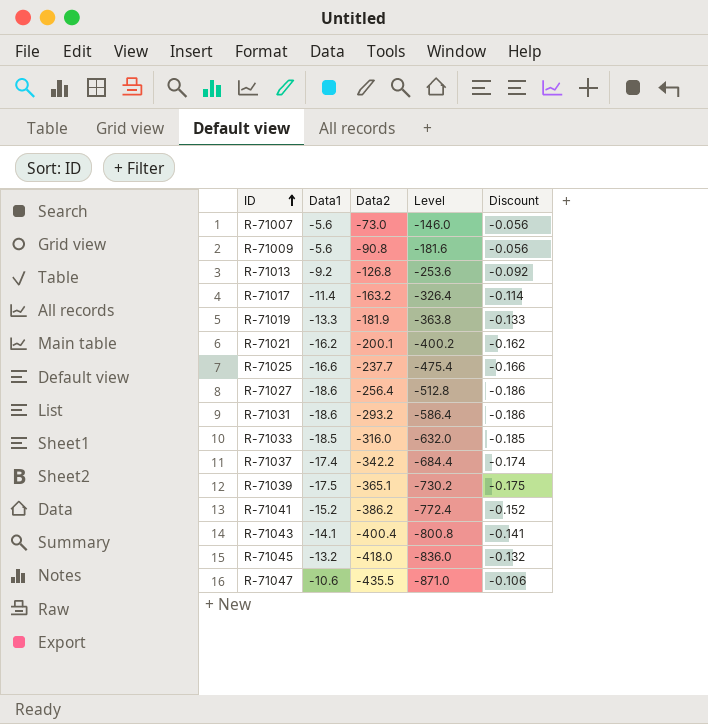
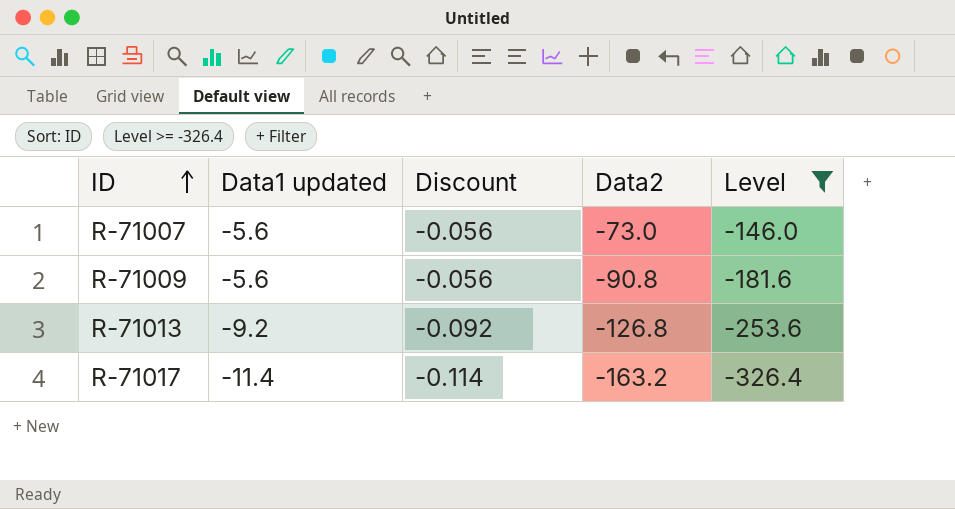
filter: none -> Level >= -326.4
column name: Data1 -> Data1 updated
column Discount | position: 5 -> 3

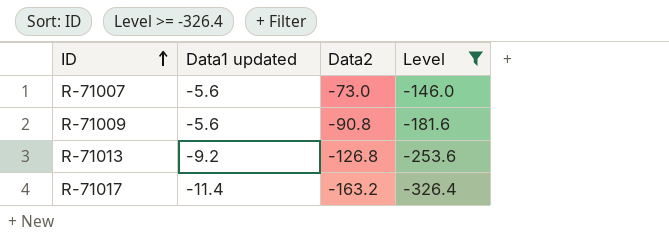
column Discount | formula: [Data1 updated] * 0.01 -> none

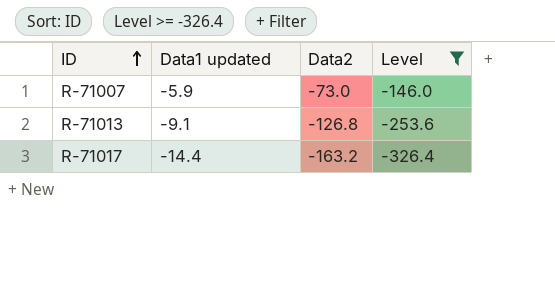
row R-71009: -5.6 | -90.8 | -181.6 -> none
R-71007 | Data1 updated: -5.6 -> -5.9
R-71013 | Data1 updated: -9.2 -> -9.1
R-71017 | Data1 updated: -11.4 -> -14.4

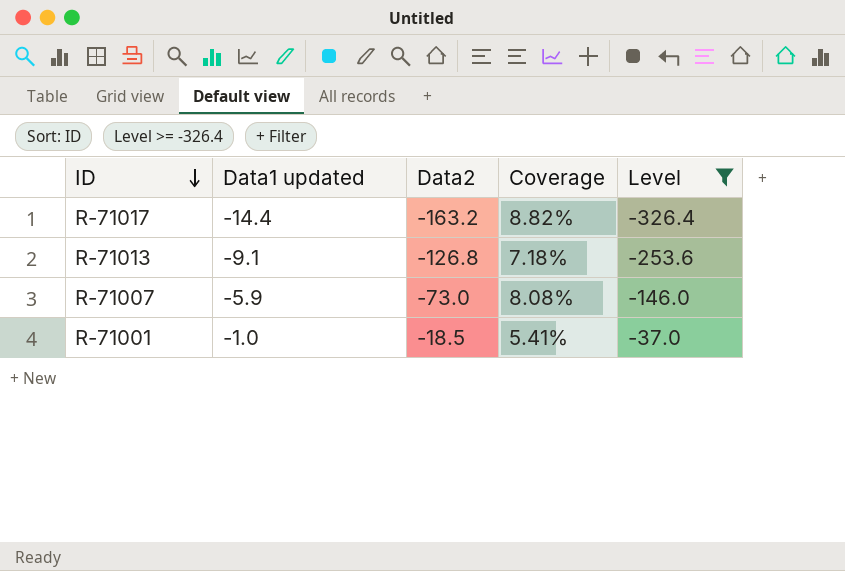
row order: ID ascending -> ID descending
column Coverage | formula: none -> [Data1 updated] / [Data2]
row R-71001: none -> -1.0 | -18.5 | 5.41% | -37.0

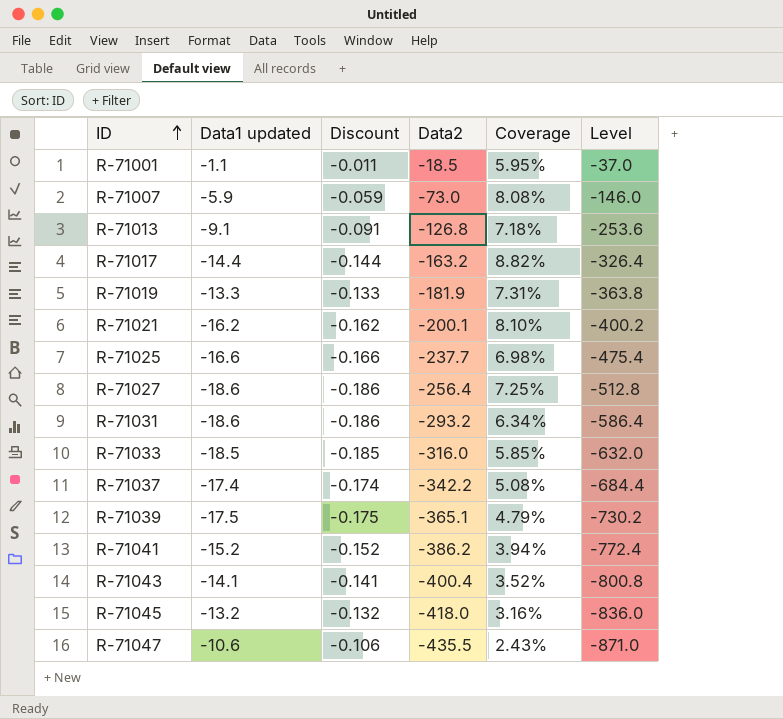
filter: Level >= -326.4 -> none
row order: ID descending -> ID ascending
column Discount | formula: none -> [Data1 updated] * 0.01
R-71001 | Data1 updated: -1.0 -> -1.1
R-71001 | Coverage: 5.41% -> 5.95%

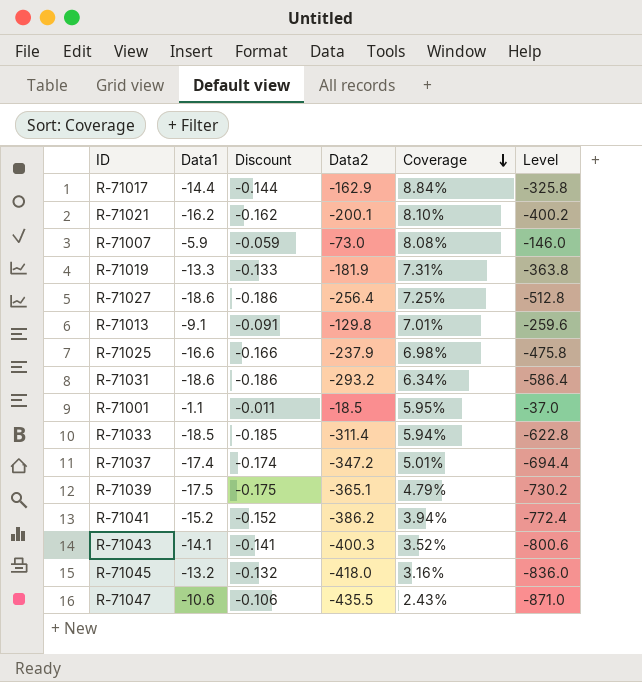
row order: ID ascending -> Coverage descending
column name: Data1 updated -> Data1
R-71017 | Data2: -163.2 -> -162.9
R-71017 | Coverage: 8.82% -> 8.84%
R-71017 | Level: -326.4 -> -325.8
R-71013 | Data2: -126.8 -> -129.8
R-71013 | Coverage: 7.18% -> 7.01%
R-71013 | Level: -253.6 -> -259.6
R-71025 | Data2: -237.7 -> -237.9
R-71025 | Level: -475.4 -> -475.8
R-71033 | Data2: -316.0 -> -311.4
R-71033 | Coverage: 5.85% -> 5.94%
R-71033 | Level: -632.0 -> -622.8
R-71037 | Data2: -342.2 -> -347.2
R-71037 | Coverage: 5.08% -> 5.01%
R-71037 | Level: -684.4 -> -694.4
R-71043 | Data2: -400.4 -> -400.3
R-71043 | Level: -800.8 -> -800.6

